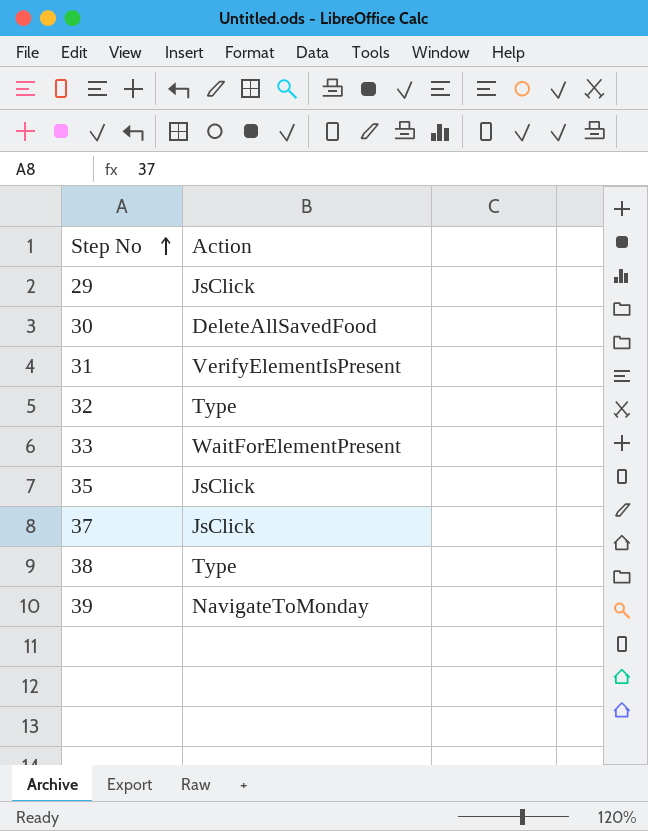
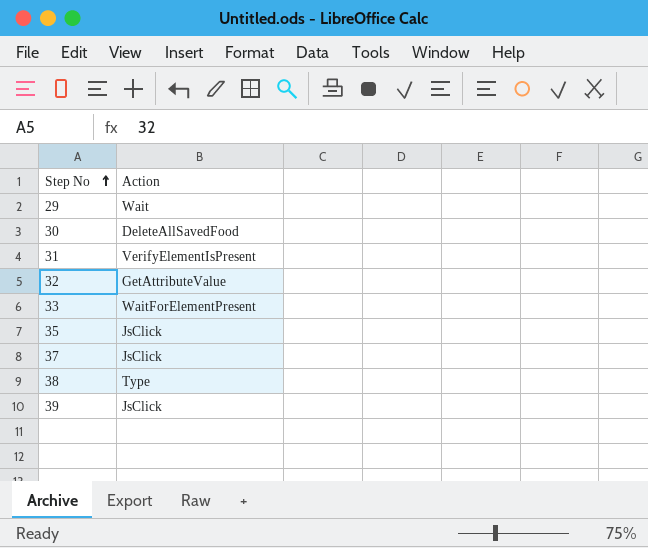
29 | Action: JsClick -> Wait
32 | Action: Type -> GetAttributeValue
39 | Action: NavigateToMonday -> JsClick

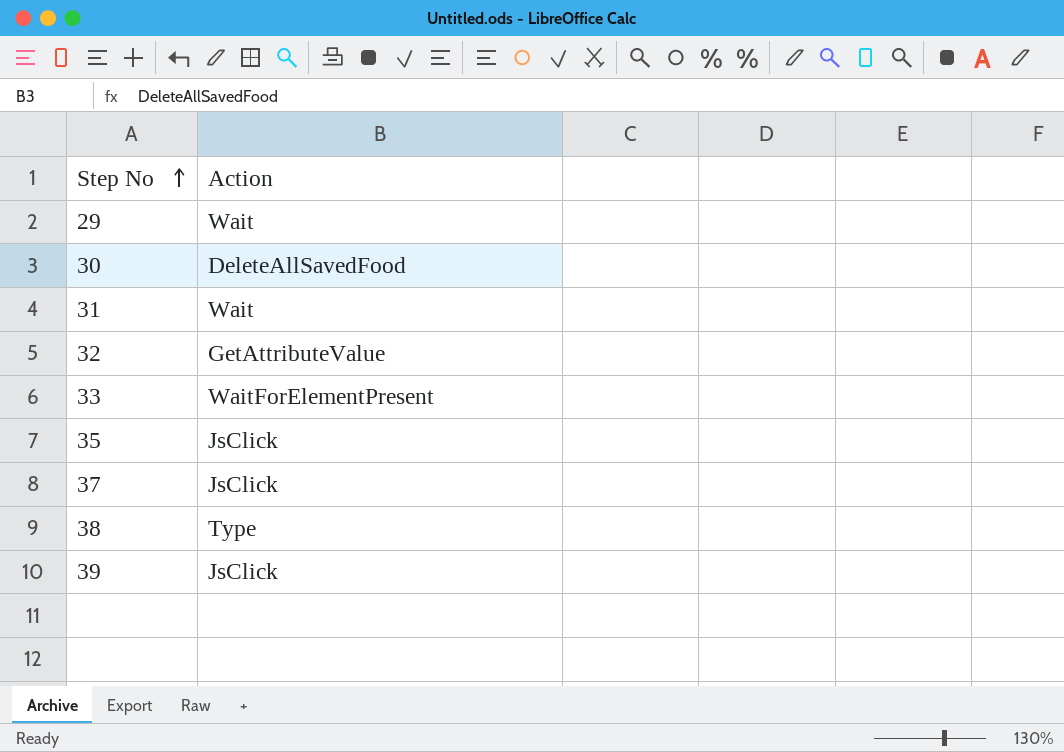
31 | Action: VerifyElementIsPresent -> Wait

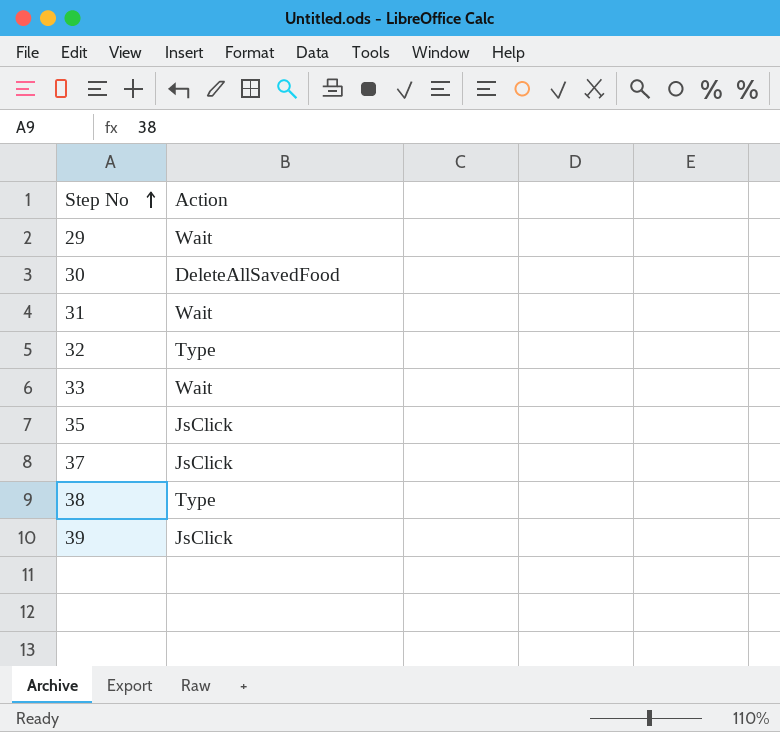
32 | Action: GetAttributeValue -> Type
33 | Action: WaitForElementPresent -> Wait

